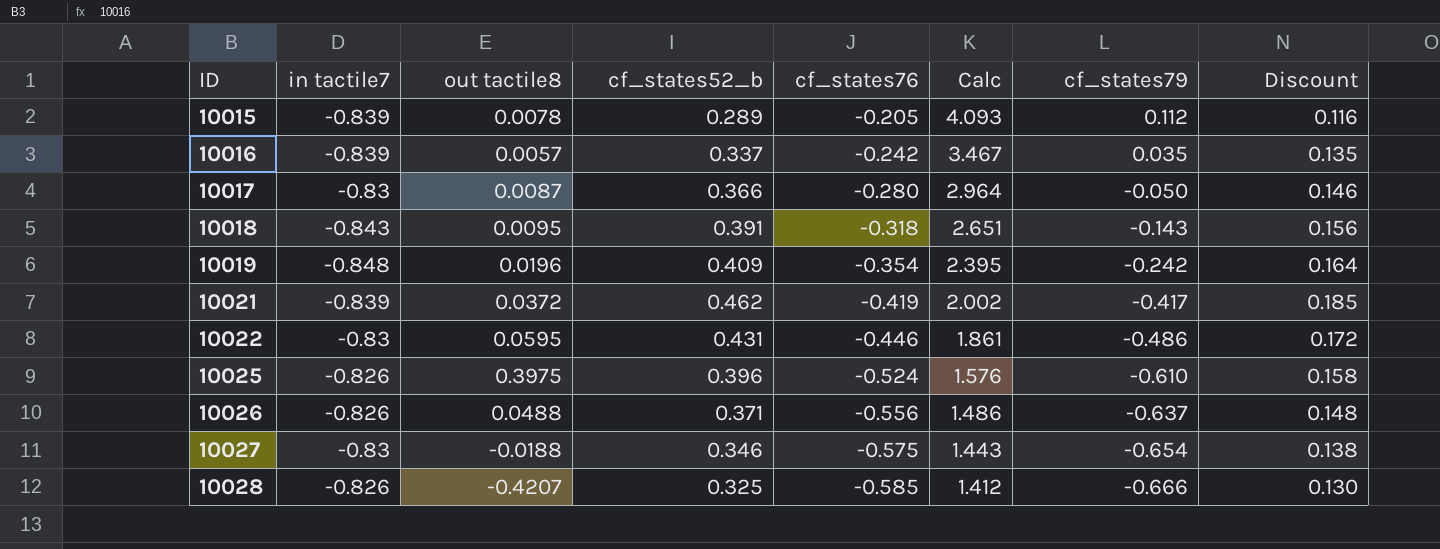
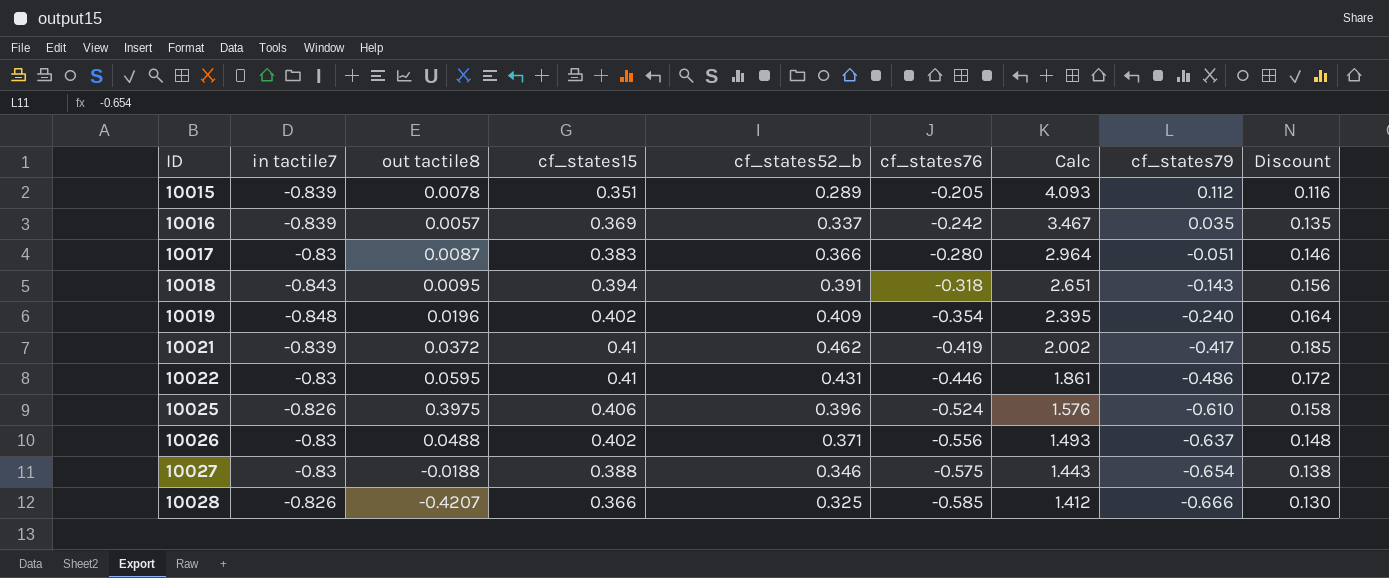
column cf_states15 | position: none -> 4
10017 | cf_states79: -0.050 -> -0.051
10019 | cf_states79: -0.242 -> -0.240
10026 | in tactile7: -0.826 -> -0.83
10026 | Calc: 1.486 -> 1.493

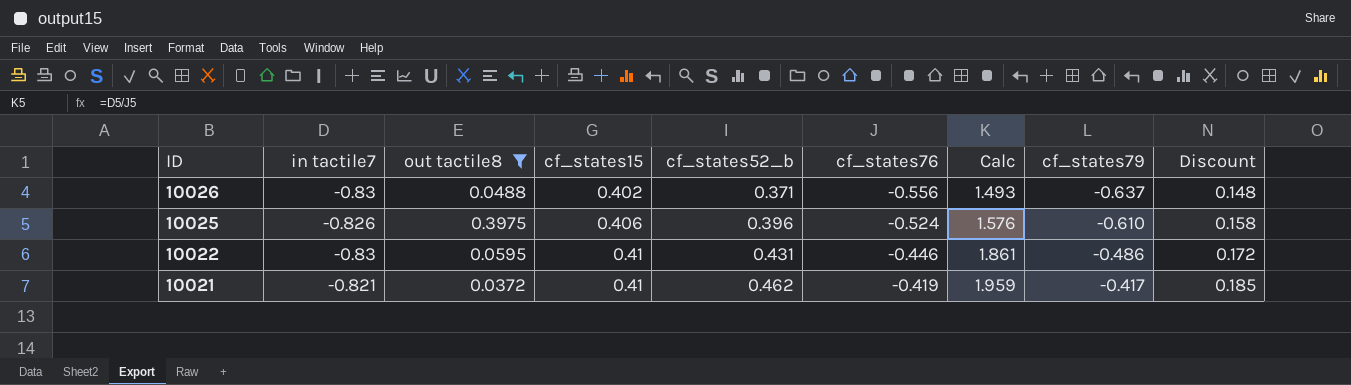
filter: none -> out tactile8 >= 0.0372
row order: ID ascending -> ID descending
10021 | in tactile7: -0.839 -> -0.821
10021 | Calc: 2.002 -> 1.959

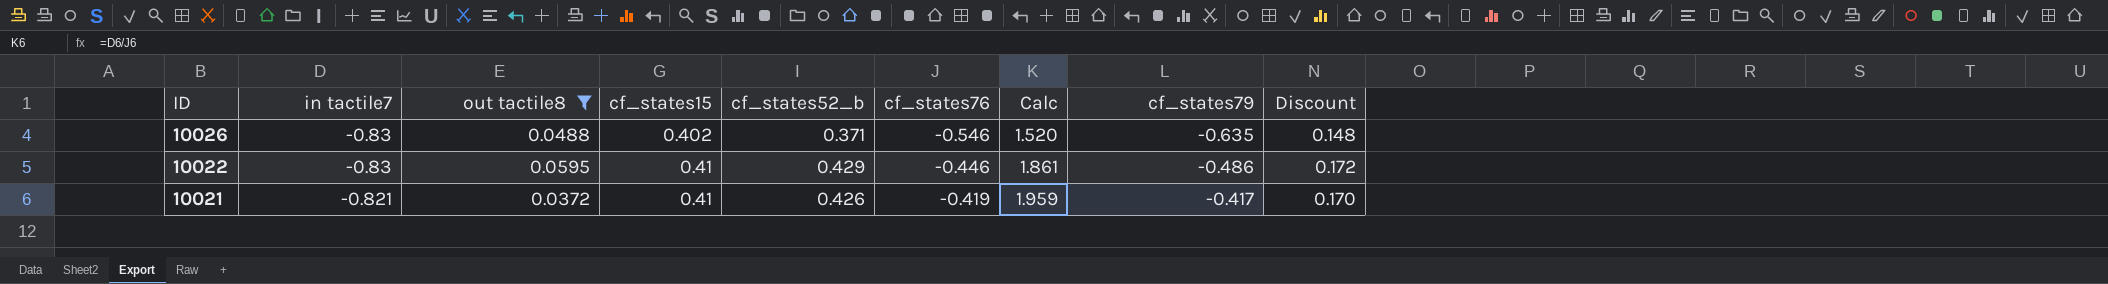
row 10025: -0.826 | 0.3975 | 0.406 | 0.396 | -0.524 | 1.576 | -0.610 | 0.158 -> none
10026 | cf_states76: -0.556 -> -0.546
10026 | Calc: 1.493 -> 1.520
10026 | cf_states79: -0.637 -> -0.635
10022 | cf_states52_b: 0.431 -> 0.429
10021 | cf_states52_b: 0.462 -> 0.426
10021 | Discount: 0.185 -> 0.170

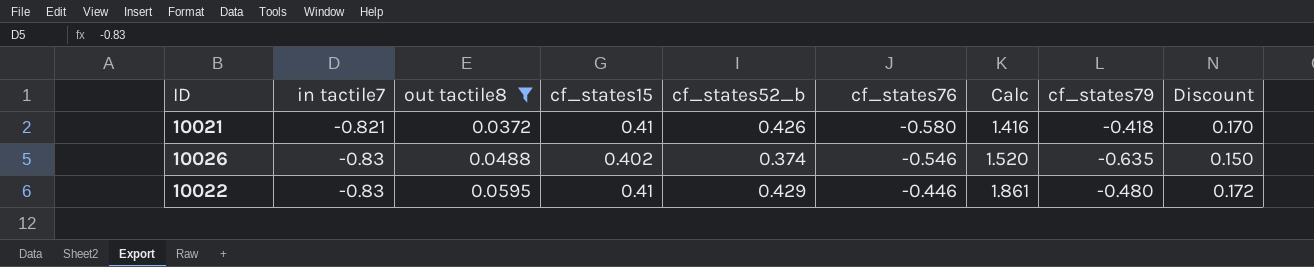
row order: ID descending -> in tactile7 descending
10021 | cf_states76: -0.419 -> -0.580
10021 | Calc: 1.959 -> 1.416
10021 | cf_states79: -0.417 -> -0.418
10026 | cf_states52_b: 0.371 -> 0.374
10026 | Discount: 0.148 -> 0.150
10022 | cf_states79: -0.486 -> -0.480

